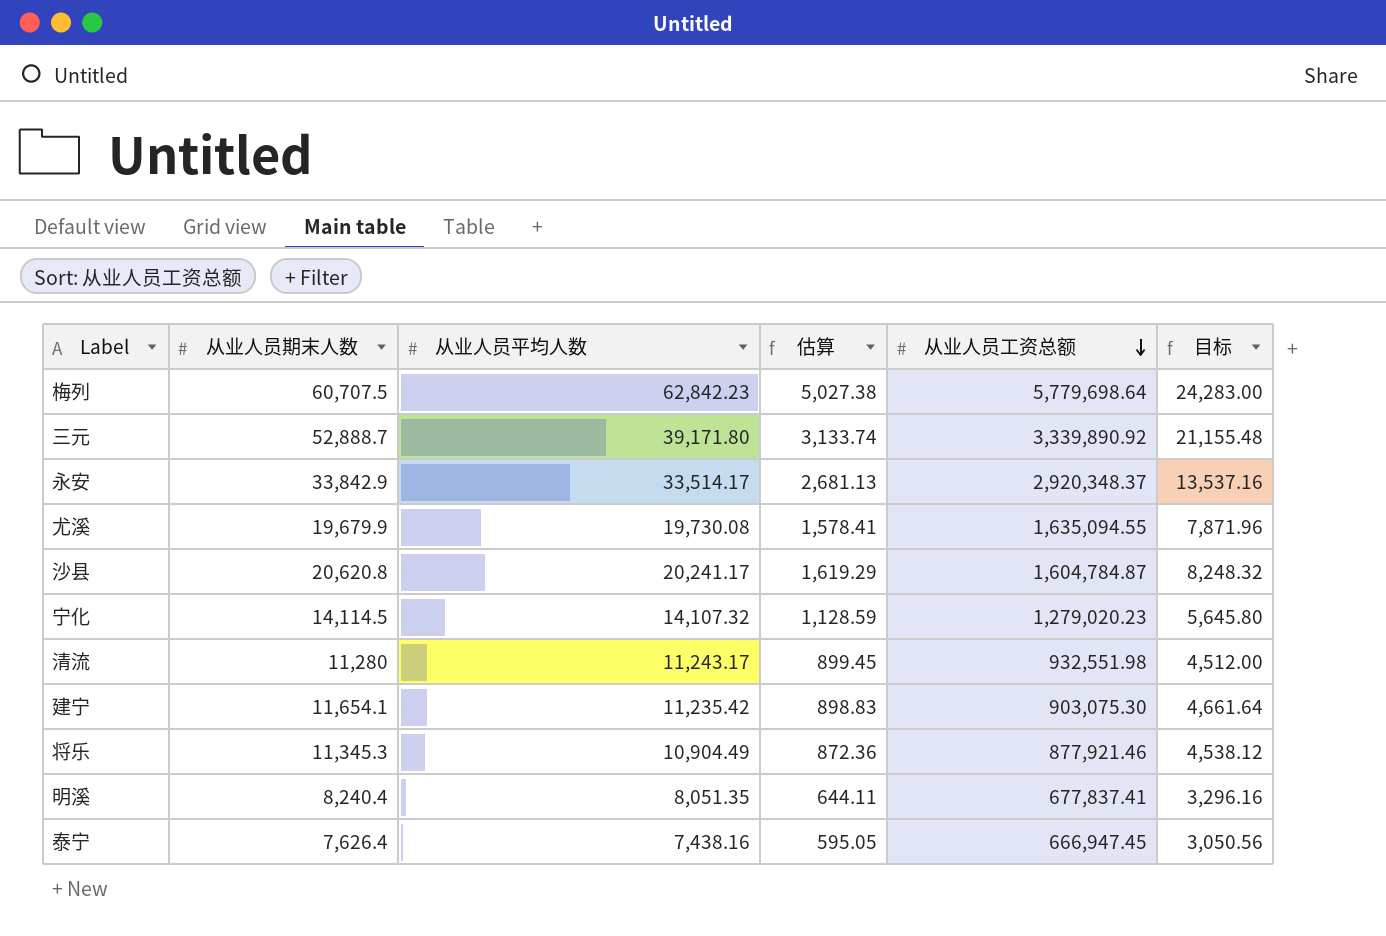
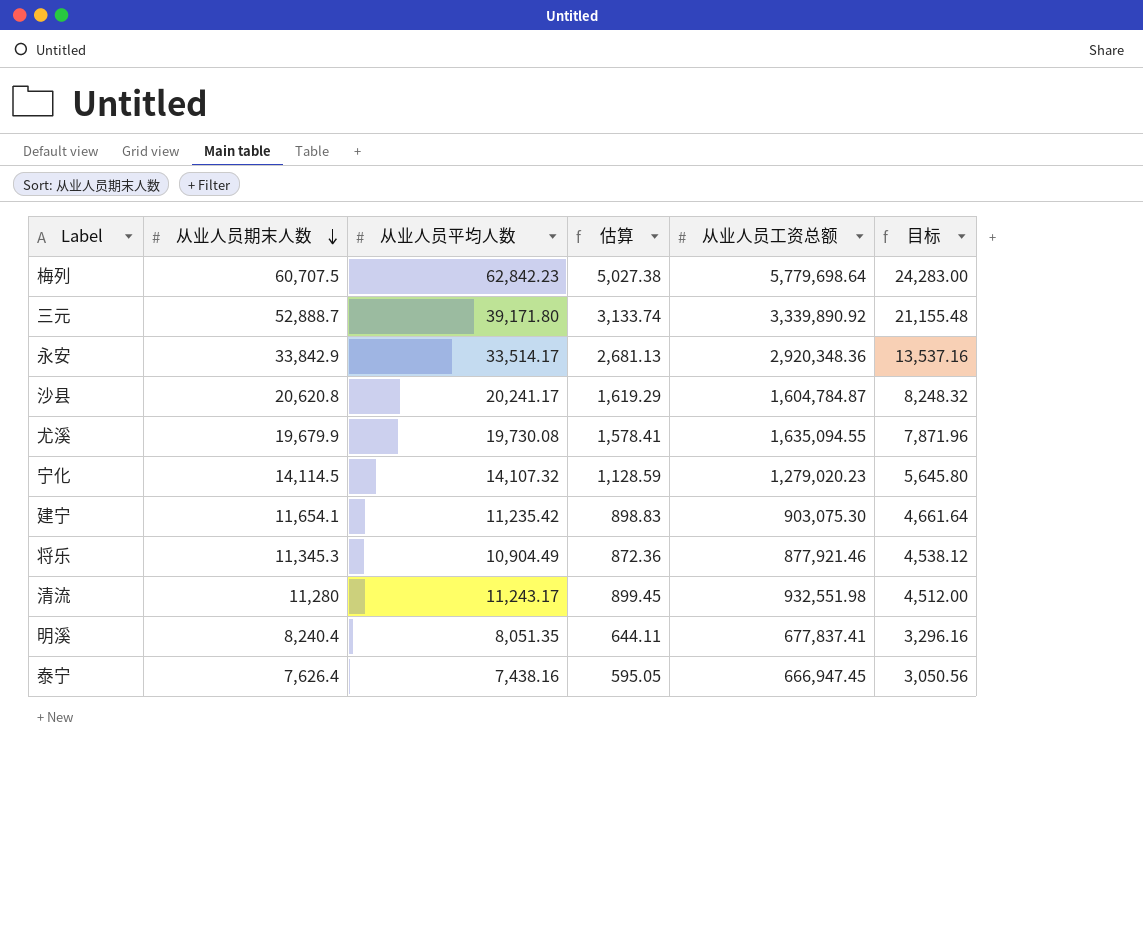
row order: 从业人员工资总额 descending -> 从业人员期末人数 descending
永安 | 从业人员工资总额: 2,920,348.37 -> 2,920,348.36

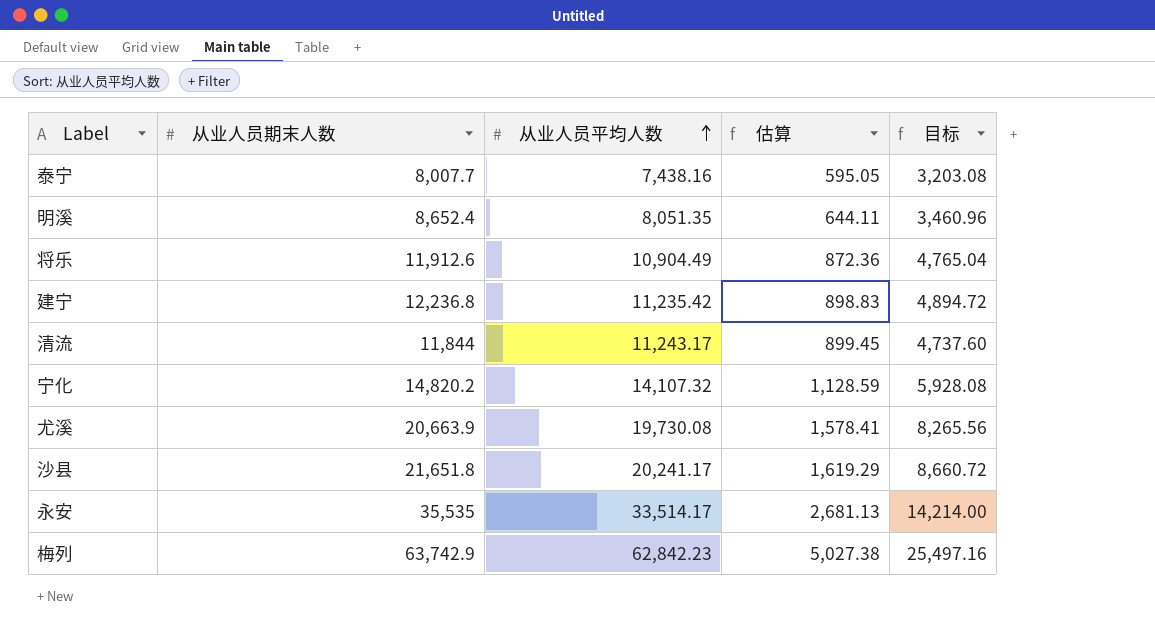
row order: 从业人员期末人数 descending -> 从业人员平均人数 ascending
column 从业人员工资总额 | position: 5 -> none
row 三元: 52,888.7 | 39,171.80 | 3,133.74 | 3,339,890.92 | 21,155.48 -> none
泰宁 | 从业人员期末人数: 7,626.4 -> 8,007.7
泰宁 | 目标: 3,050.56 -> 3,203.08
明溪 | 从业人员期末人数: 8,240.4 -> 8,652.4
明溪 | 目标: 3,296.16 -> 3,460.96
将乐 | 从业人员期末人数: 11,345.3 -> 11,912.6
将乐 | 目标: 4,538.12 -> 4,765.04
建宁 | 从业人员期末人数: 11,654.1 -> 12,236.8
建宁 | 目标: 4,661.64 -> 4,894.72
清流 | 从业人员期末人数: 11,280 -> 11,844
清流 | 目标: 4,512.00 -> 4,737.60
宁化 | 从业人员期末人数: 14,114.5 -> 14,820.2
宁化 | 目标: 5,645.80 -> 5,928.08
尤溪 | 从业人员期末人数: 19,679.9 -> 20,663.9
尤溪 | 目标: 7,871.96 -> 8,265.56
沙县 | 从业人员期末人数: 20,620.8 -> 21,651.8
沙县 | 目标: 8,248.32 -> 8,660.72
永安 | 从业人员期末人数: 33,842.9 -> 35,535
永安 | 目标: 13,537.16 -> 14,214.00
梅列 | 从业人员期末人数: 60,707.5 -> 63,742.9
梅列 | 目标: 24,283.00 -> 25,497.16

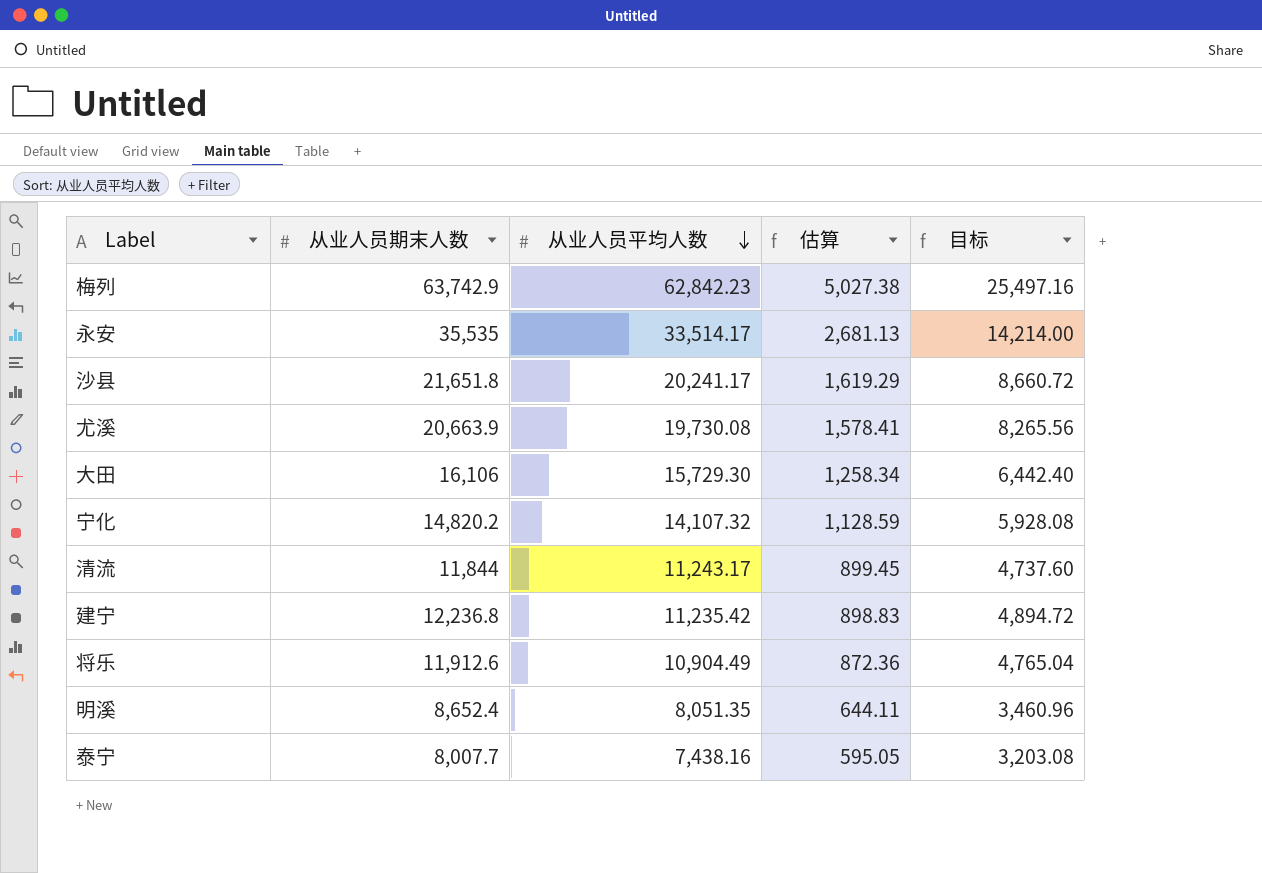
row order: 从业人员平均人数 ascending -> 从业人员平均人数 descending
row 大田: none -> 16,106 | 15,729.30 | 1,258.34 | 6,442.40

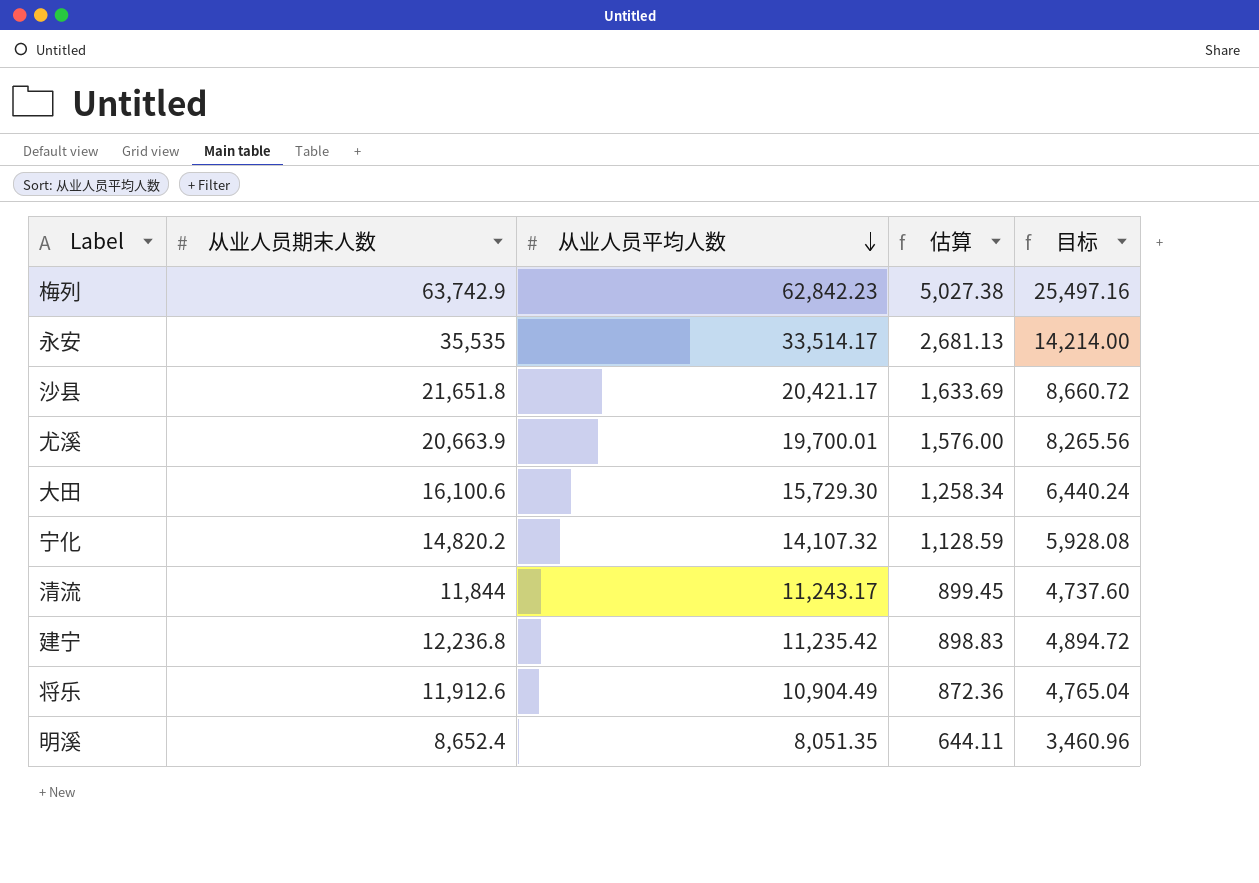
row 泰宁: 8,007.7 | 7,438.16 | 595.05 | 3,203.08 -> none
沙县 | 从业人员平均人数: 20,241.17 -> 20,421.17
沙县 | 估算: 1,619.29 -> 1,633.69
尤溪 | 从业人员平均人数: 19,730.08 -> 19,700.01
尤溪 | 估算: 1,578.41 -> 1,576.00
大田 | 从业人员期末人数: 16,106 -> 16,100.6
大田 | 目标: 6,442.40 -> 6,440.24

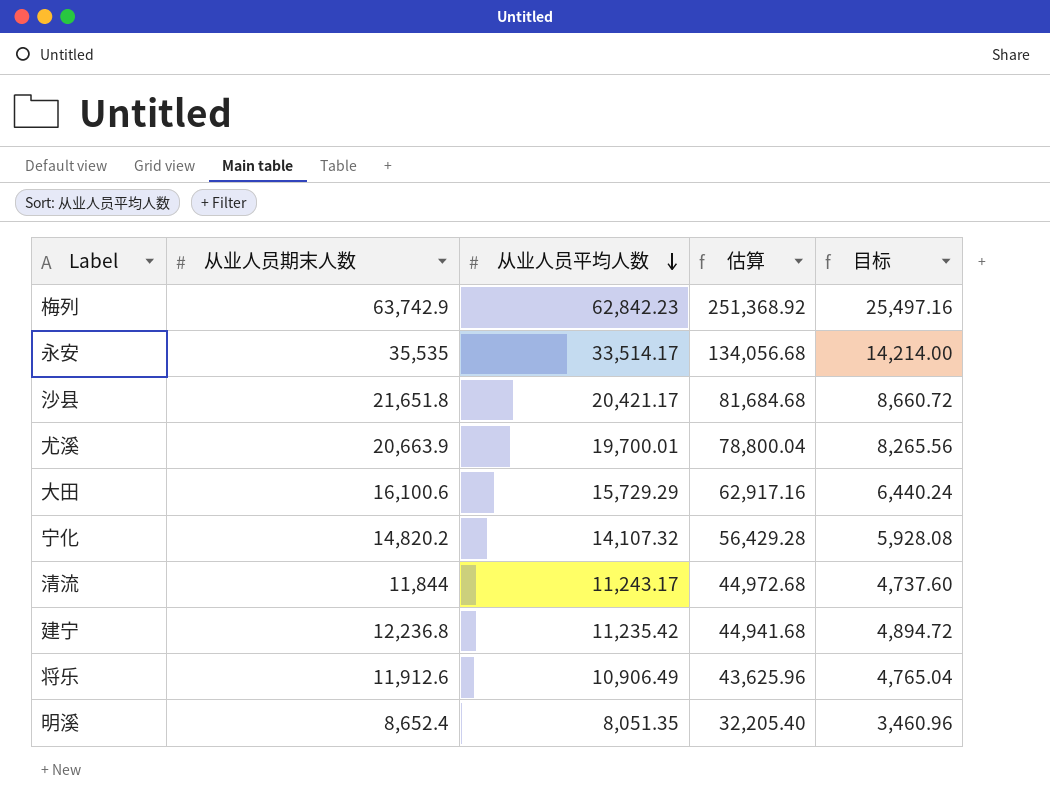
column 估算 | formula: [从业人员平均人数] * 0.08 -> [从业人员平均人数] * 4
大田 | 从业人员平均人数: 15,729.30 -> 15,729.29
将乐 | 从业人员平均人数: 10,904.49 -> 10,906.49

